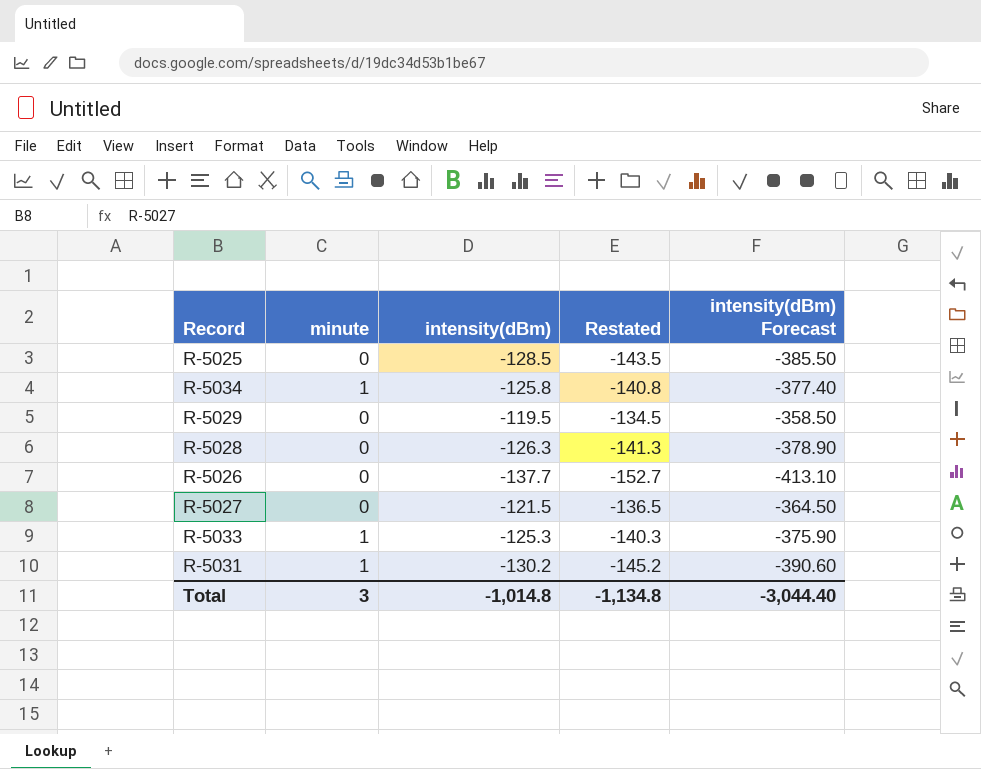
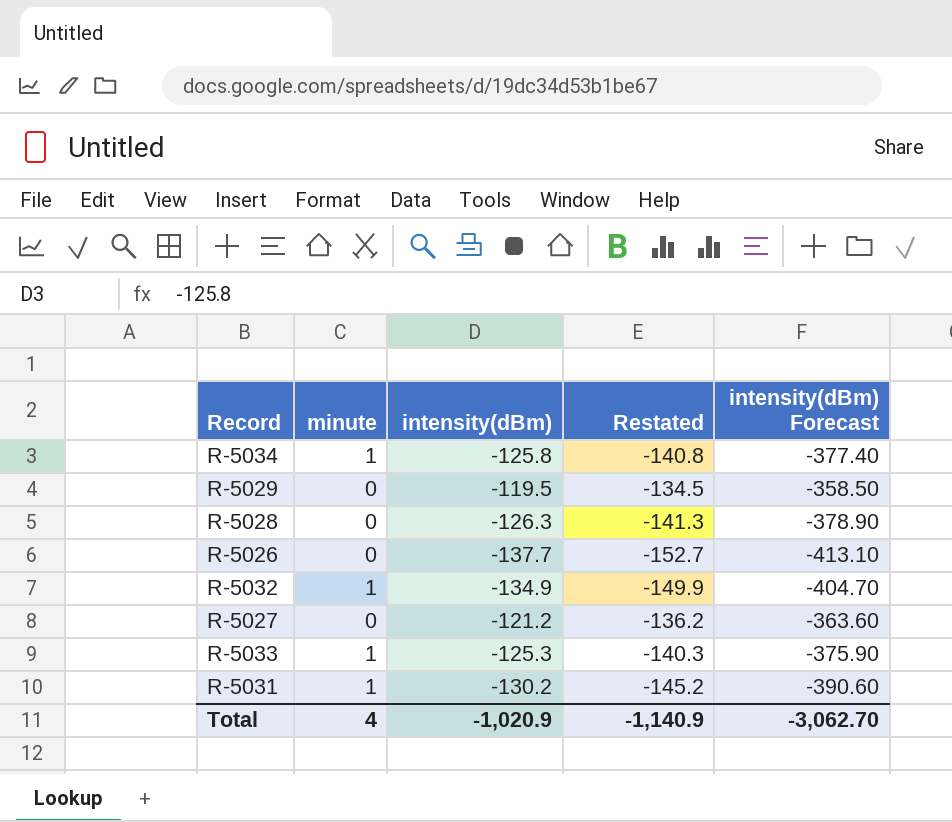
row R-5025: 0 | -128.5 | -143.5 | -385.50 -> none
row R-5032: none -> 1 | -134.9 | -149.9 | -404.70
R-5027 | intensity(dBm): -121.5 -> -121.2
R-5027 | Restated: -136.5 -> -136.2
R-5027 | intensity(dBm) Forecast: -364.50 -> -363.60
Total | minute: 3 -> 4
Total | intensity(dBm): -1,014.8 -> -1,020.9
Total | Restated: -1,134.8 -> -1,140.9
Total | intensity(dBm) Forecast: -3,044.40 -> -3,062.70

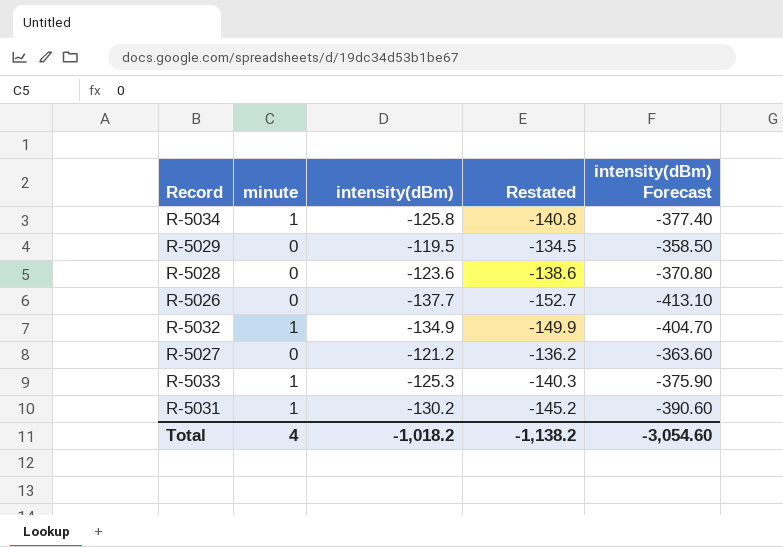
R-5028 | intensity(dBm): -126.3 -> -123.6
R-5028 | Restated: -141.3 -> -138.6
R-5028 | intensity(dBm) Forecast: -378.90 -> -370.80
Total | intensity(dBm): -1,020.9 -> -1,018.2
Total | Restated: -1,140.9 -> -1,138.2
Total | intensity(dBm) Forecast: -3,062.70 -> -3,054.60

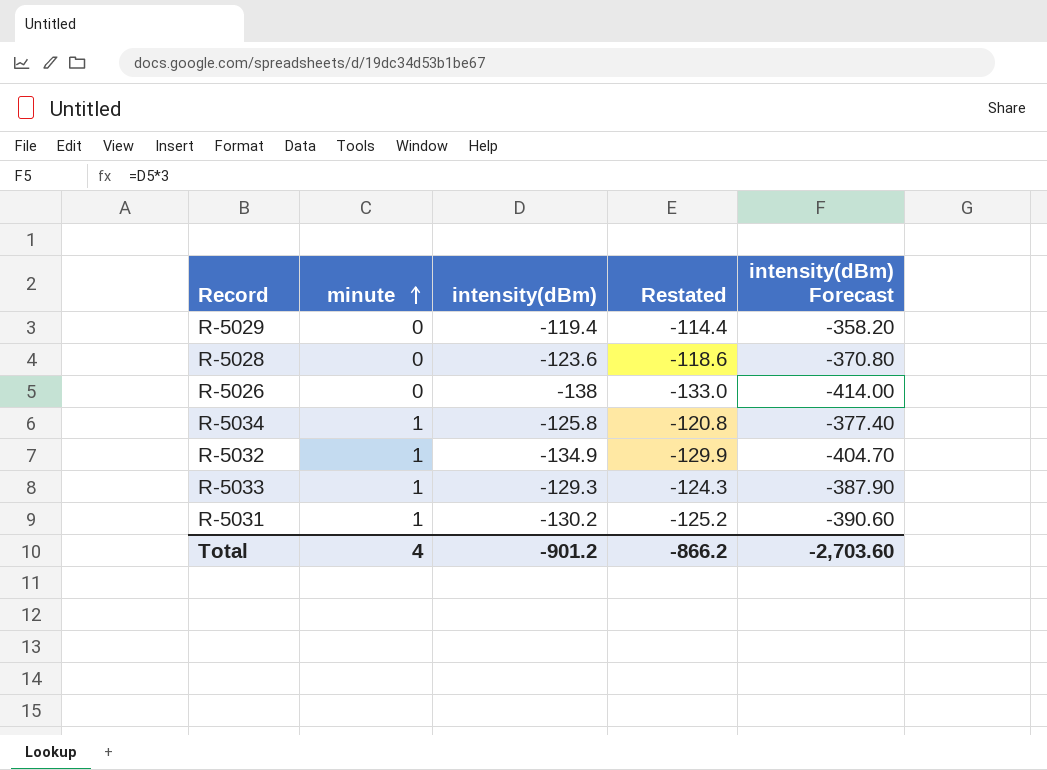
row order: none -> minute ascending
column Restated | formula: [intensity(dBm)] - 15 -> [intensity(dBm)] + 5
row R-5027: 0 | -121.2 | -136.2 | -363.60 -> none
R-5029 | intensity(dBm): -119.5 -> -119.4
R-5029 | intensity(dBm) Forecast: -358.50 -> -358.20
R-5026 | intensity(dBm): -137.7 -> -138
R-5026 | intensity(dBm) Forecast: -413.10 -> -414.00
R-5033 | intensity(dBm): -125.3 -> -129.3
R-5033 | intensity(dBm) Forecast: -375.90 -> -387.90
Total | intensity(dBm): -1,018.2 -> -901.2
Total | Restated: -1,138.2 -> -866.2
Total | intensity(dBm) Forecast: -3,054.60 -> -2,703.60

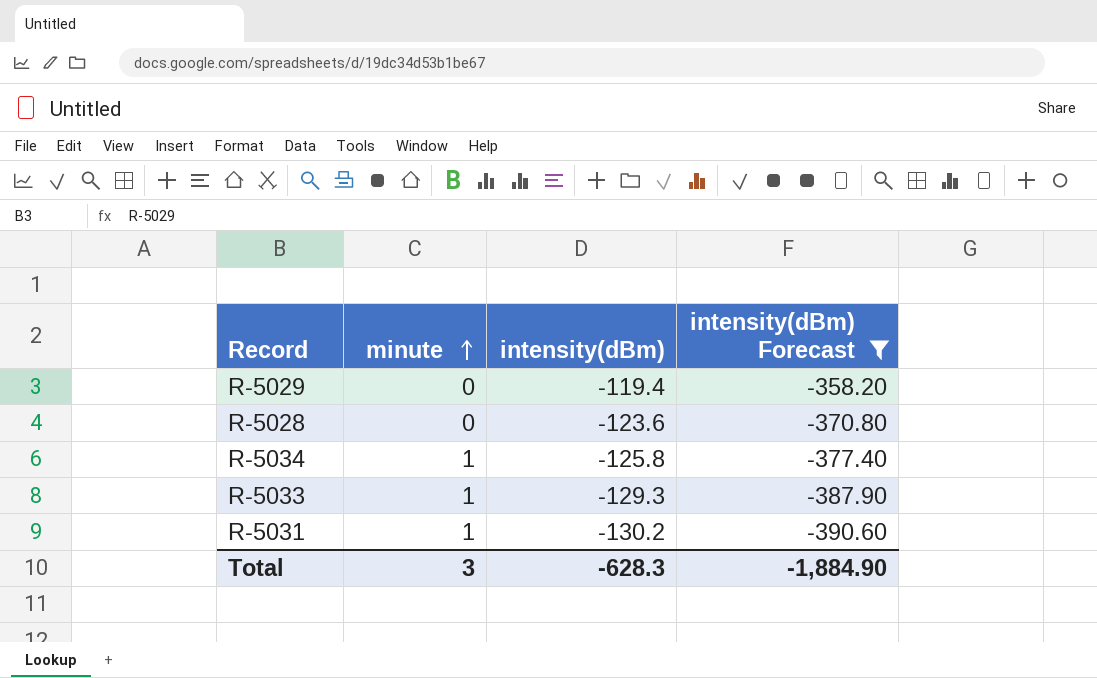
filter: none -> intensity(dBm) Forecast >= -390.60
column Restated | formula: [intensity(dBm)] + 5 -> none
Total | minute: 4 -> 3
Total | intensity(dBm): -901.2 -> -628.3
Total | intensity(dBm) Forecast: -2,703.60 -> -1,884.90

